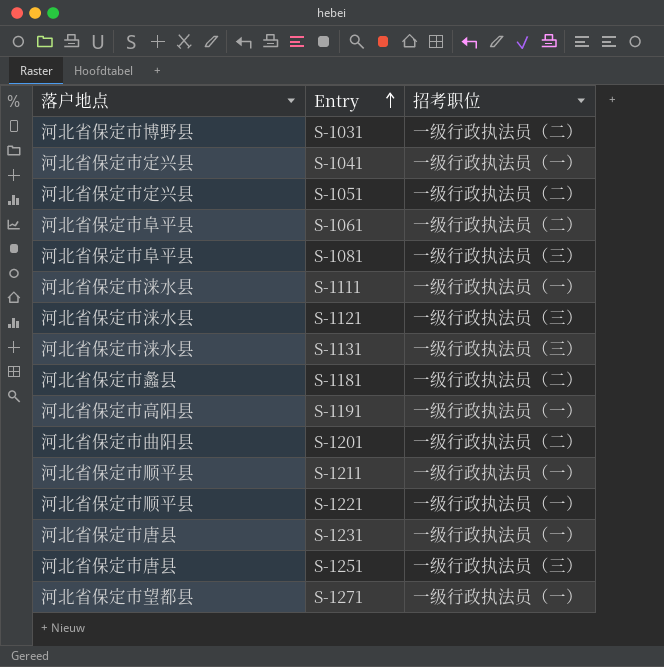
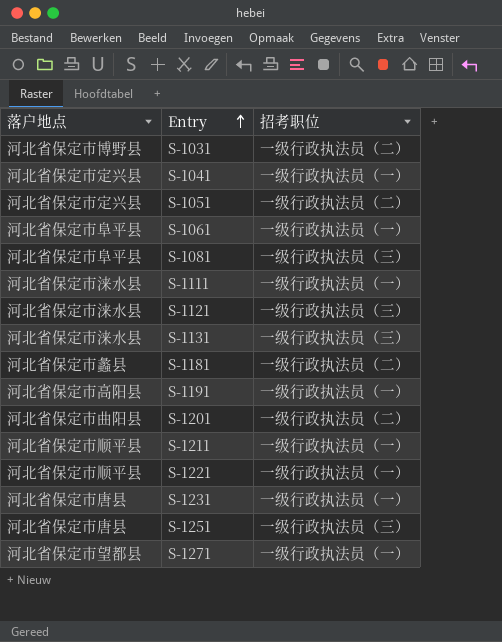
S-1061 | 招考职位: 一级行政执法员（二） -> 一级行政执法员（一）

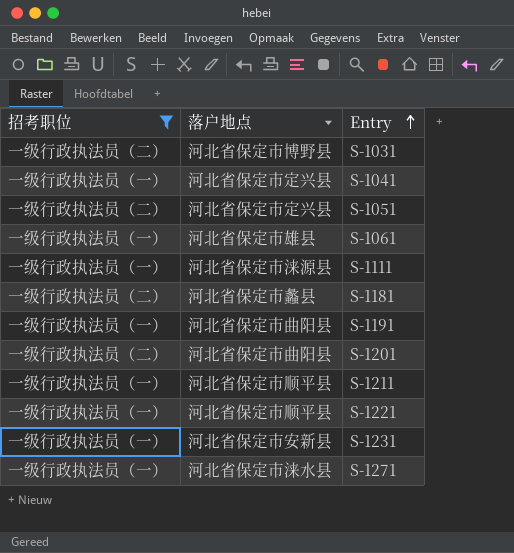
filter: none -> 招考职位 != 一级行政执法员（三）
column 招考职位 | position: 3 -> 1
S-1061 | 落户地点: 河北省保定市阜平县 -> 河北省保定市雄县
S-1111 | 落户地点: 河北省保定市涞水县 -> 河北省保定市涞源县
S-1191 | 落户地点: 河北省保定市高阳县 -> 河北省保定市曲阳县
S-1231 | 落户地点: 河北省保定市唐县 -> 河北省保定市安新县
S-1271 | 落户地点: 河北省保定市望都县 -> 河北省保定市涞水县

